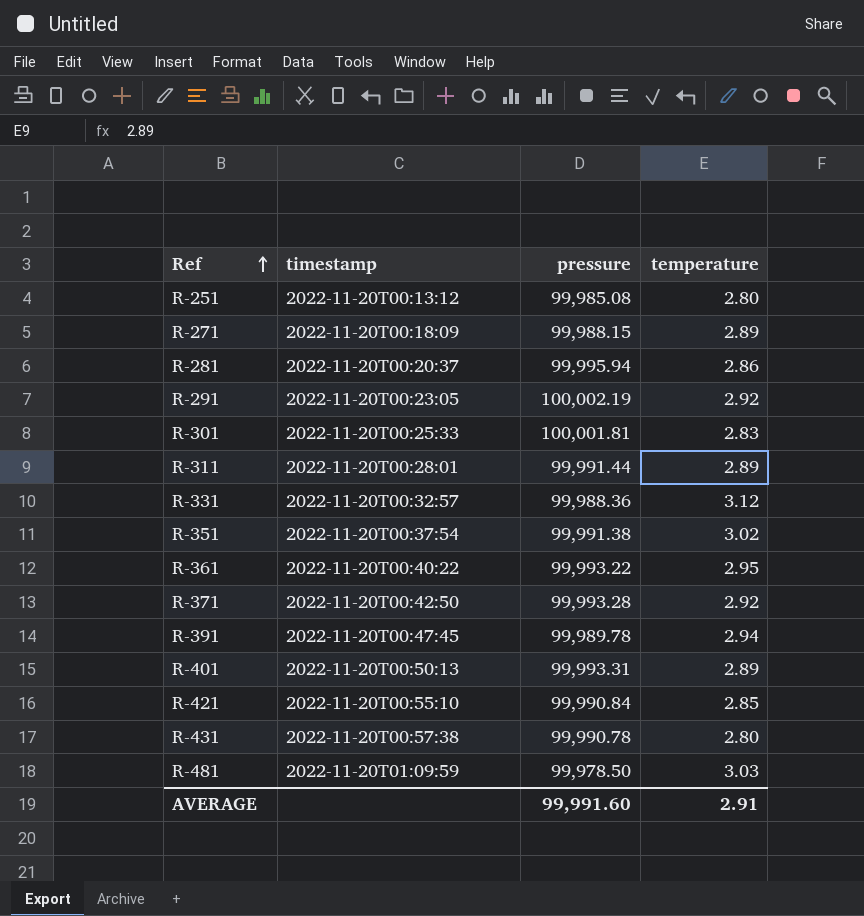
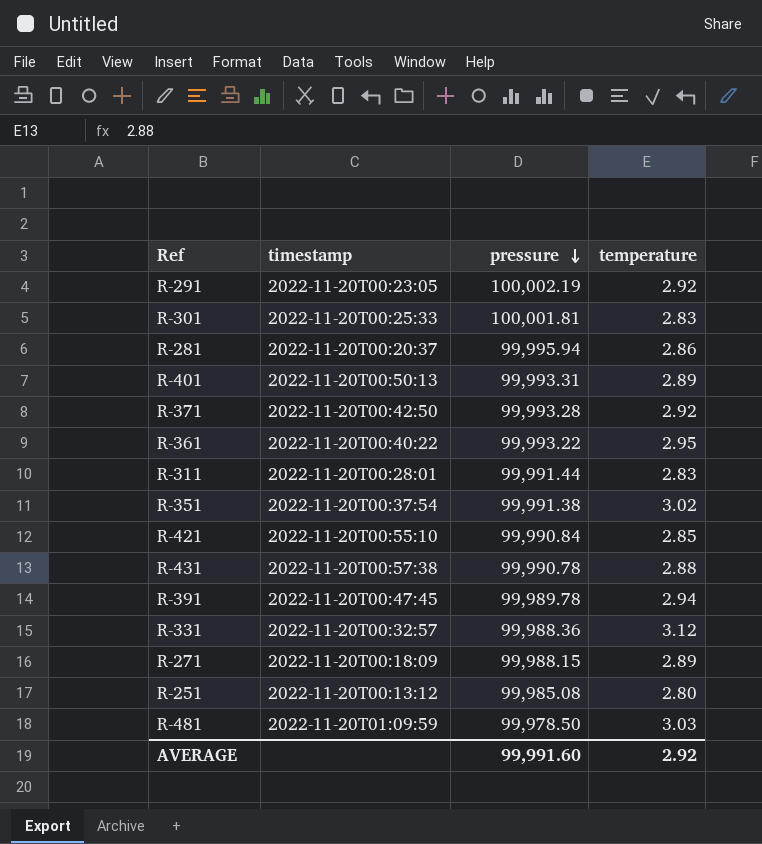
row order: Ref ascending -> pressure descending
R-311 | temperature: 2.89 -> 2.83
R-431 | temperature: 2.80 -> 2.88
AVERAGE | temperature: 2.91 -> 2.92

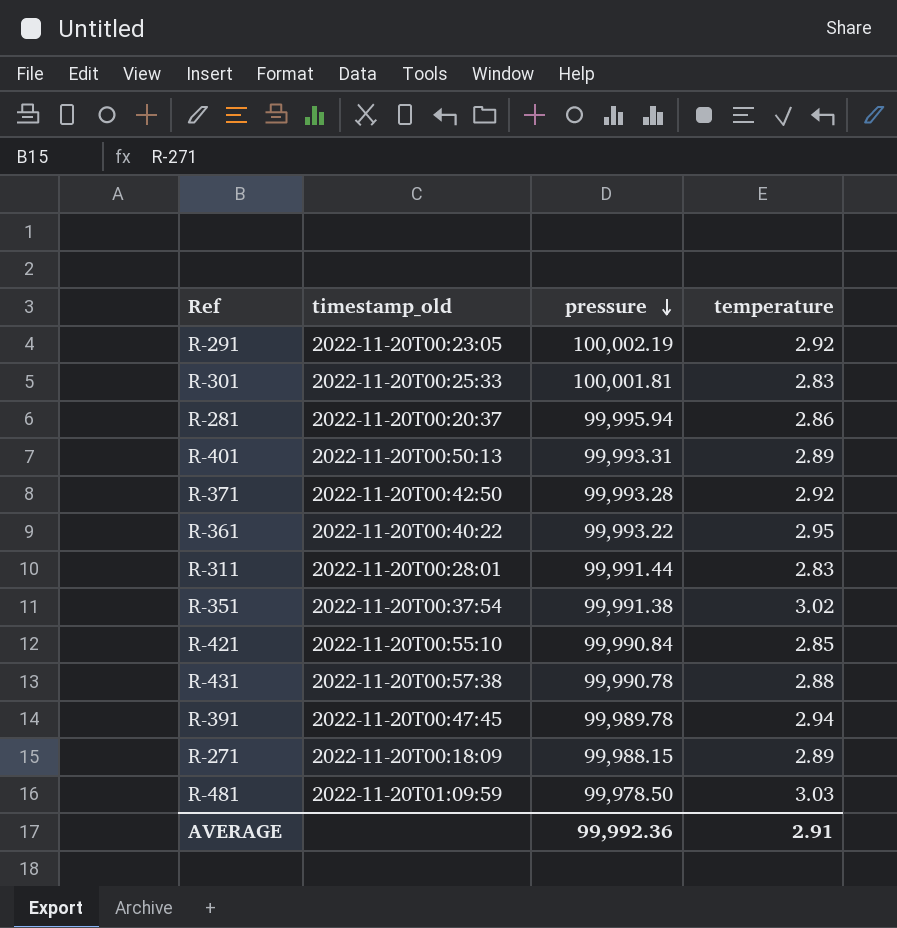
column name: timestamp -> timestamp_old
row R-331: 2022-11-20T00:32:57 | 99,988.36 | 3.12 -> none
row R-251: 2022-11-20T00:13:12 | 99,985.08 | 2.80 -> none
AVERAGE | pressure: 99,991.60 -> 99,992.36
AVERAGE | temperature: 2.92 -> 2.91

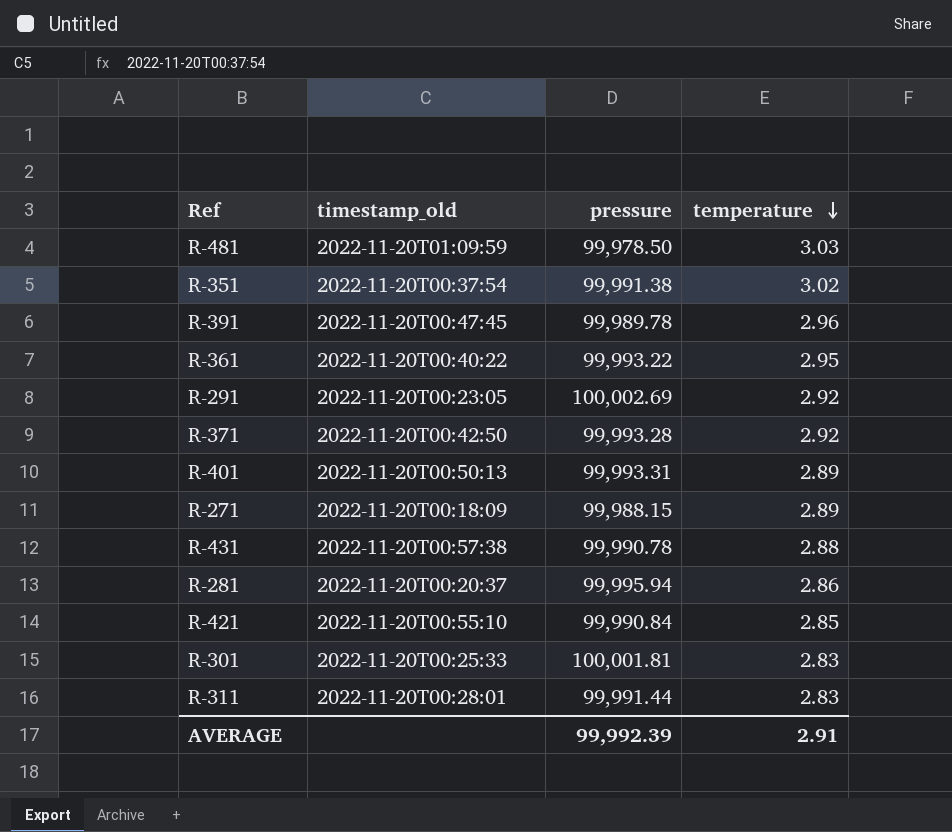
row order: pressure descending -> temperature descending
R-391 | temperature: 2.94 -> 2.96
R-291 | pressure: 100,002.19 -> 100,002.69
AVERAGE | pressure: 99,992.36 -> 99,992.39

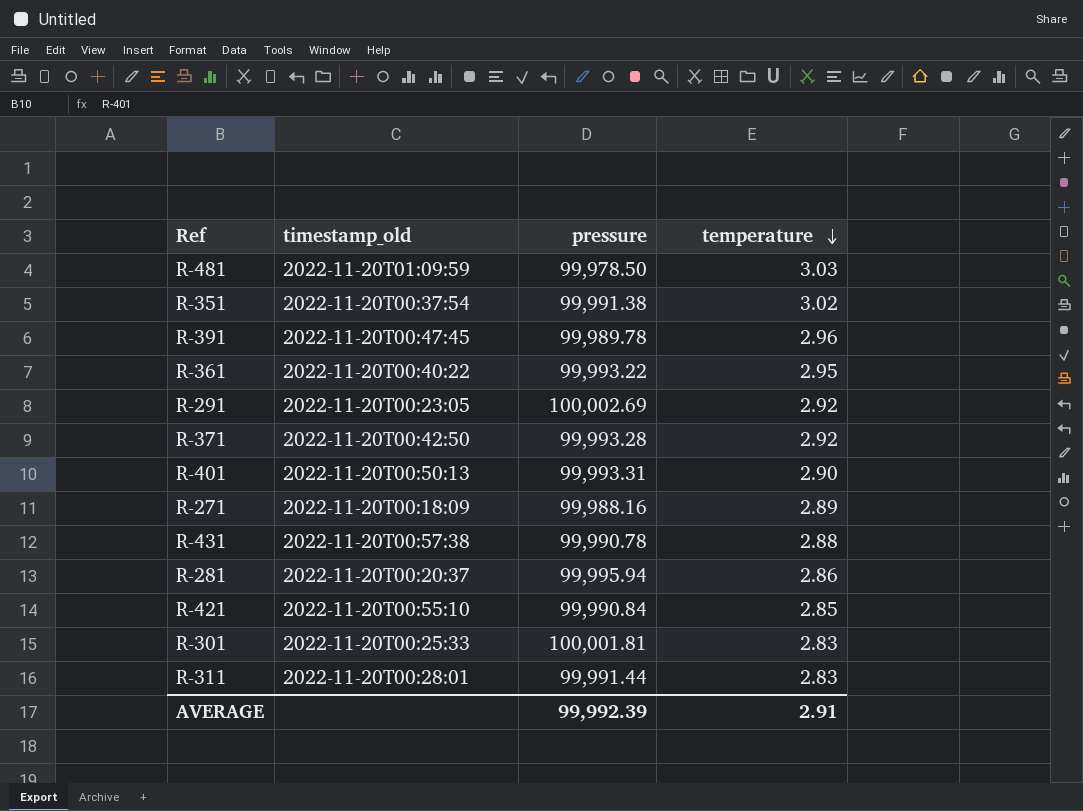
R-401 | temperature: 2.89 -> 2.90
R-271 | pressure: 99,988.15 -> 99,988.16

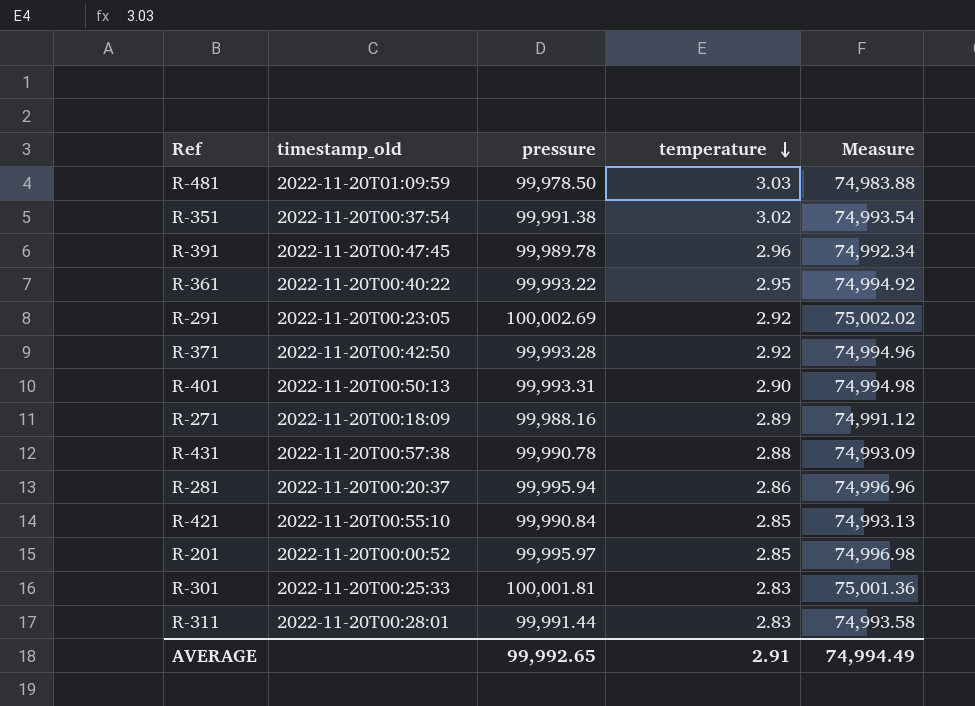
column Measure | formula: none -> [pressure] * 0.75
row R-201: none -> 2022-11-20T00:00:52 | 99,995.97 | 2.85 | 74,996.98
AVERAGE | pressure: 99,992.39 -> 99,992.65

